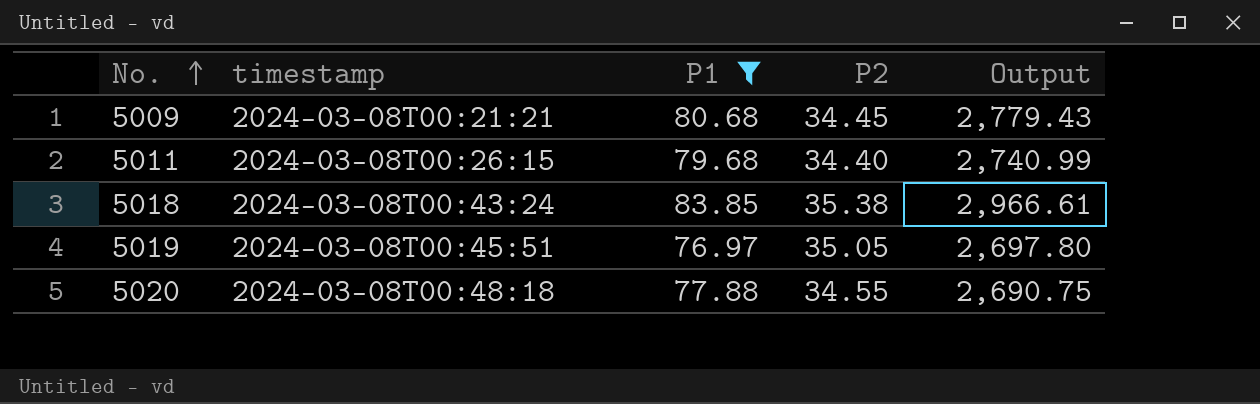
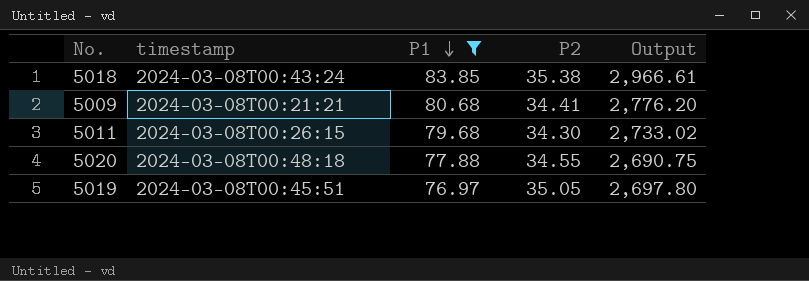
row order: No. ascending -> P1 descending
5009 | P2: 34.45 -> 34.41
5009 | Output: 2,779.43 -> 2,776.20
5011 | P2: 34.40 -> 34.30
5011 | Output: 2,740.99 -> 2,733.02

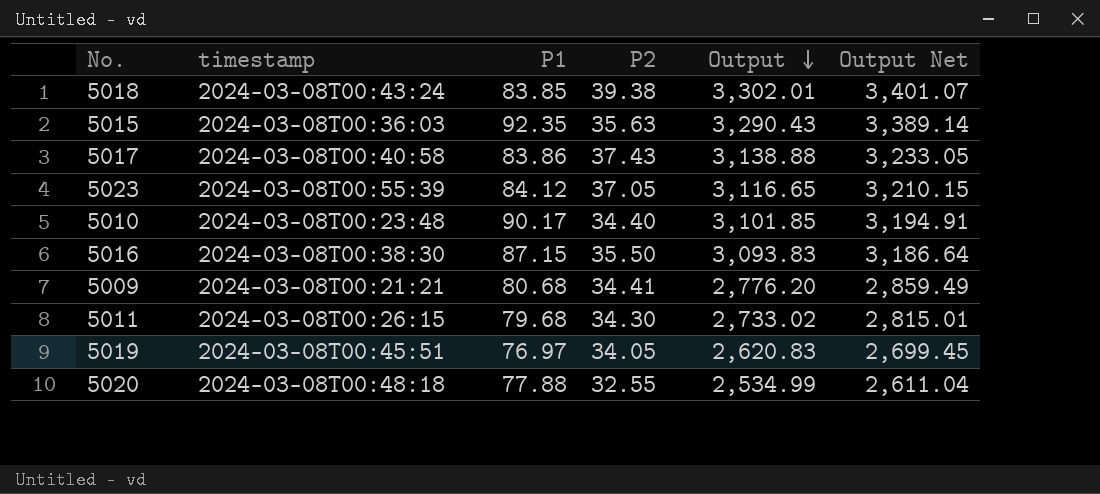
filter: P1 <= 83.85 -> none
row order: P1 descending -> Output descending
column Output Net | formula: none -> [Output] * 1.03
5018 | P2: 35.38 -> 39.38
5018 | Output: 2,966.61 -> 3,302.01
5019 | P2: 35.05 -> 34.05
5019 | Output: 2,697.80 -> 2,620.83
5020 | P2: 34.55 -> 32.55
5020 | Output: 2,690.75 -> 2,534.99

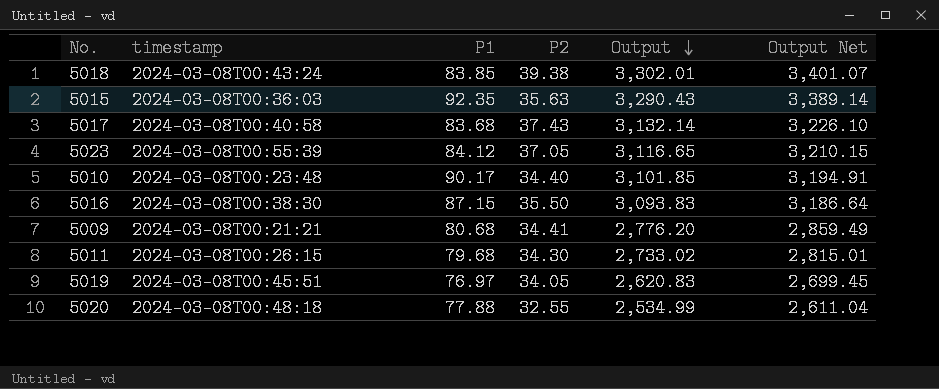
5017 | P1: 83.86 -> 83.68
5017 | Output: 3,138.88 -> 3,132.14
5017 | Output Net: 3,233.05 -> 3,226.10

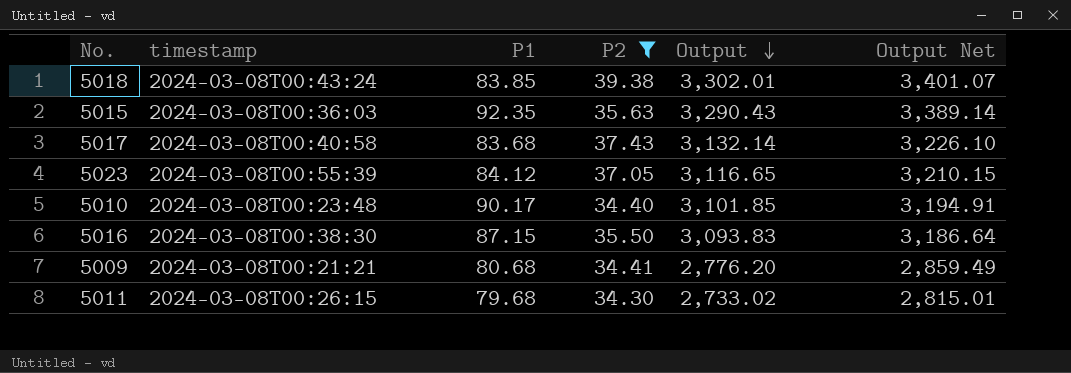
filter: none -> P2 >= 34.30

